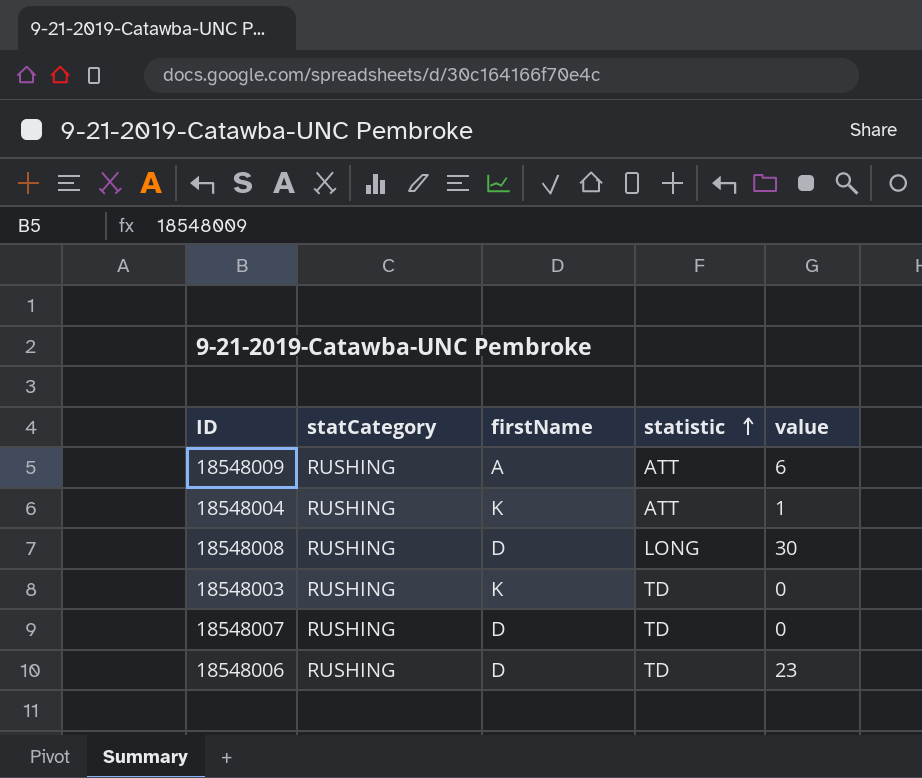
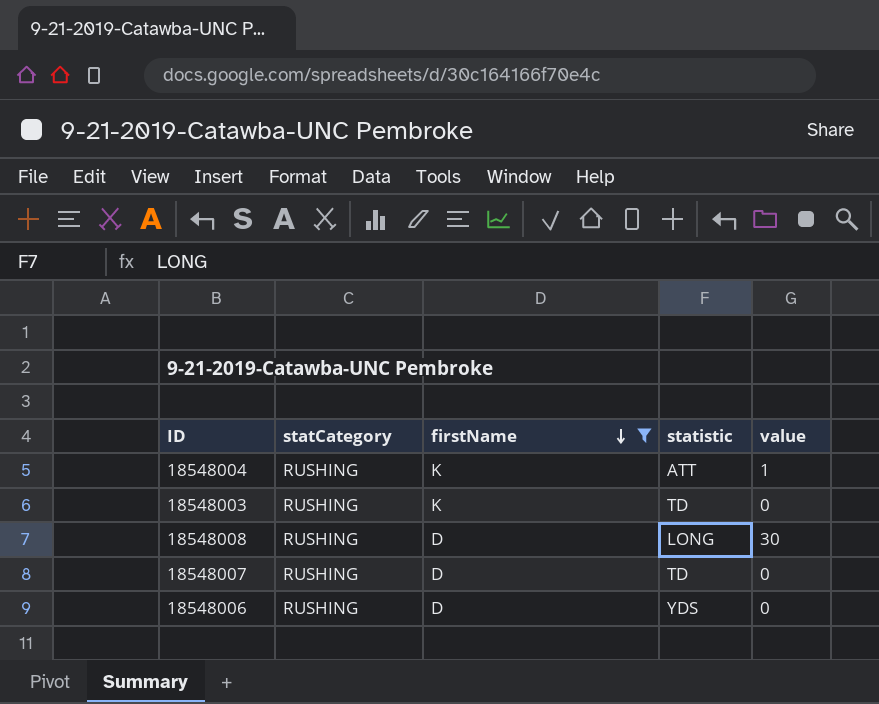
filter: none -> firstName != A
row order: statistic ascending -> firstName descending
18548006 | statistic: TD -> YDS
18548006 | value: 23 -> 0

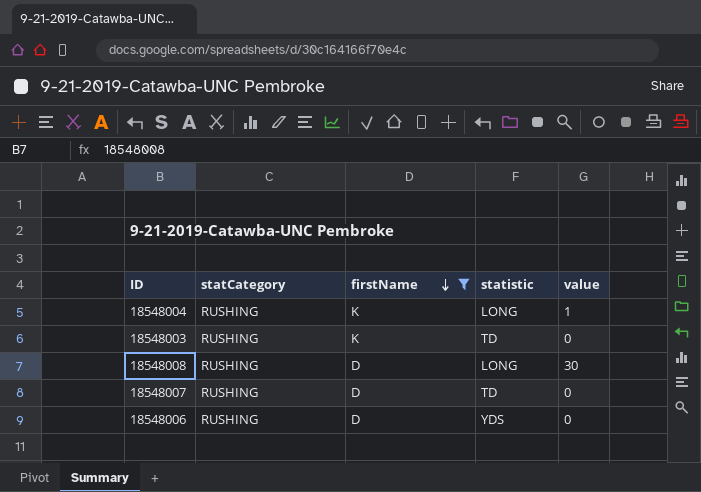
18548004 | statistic: ATT -> LONG

